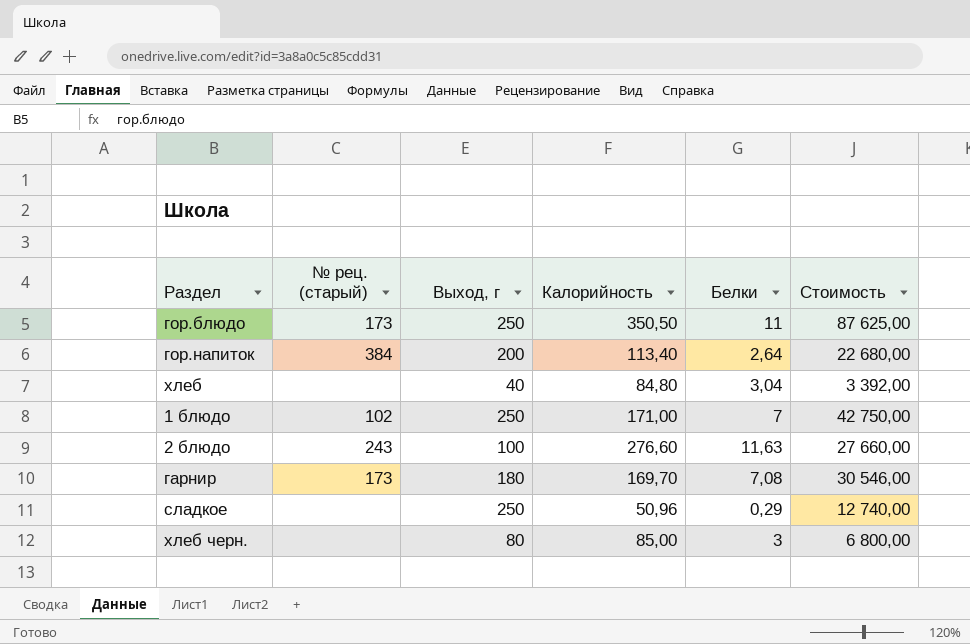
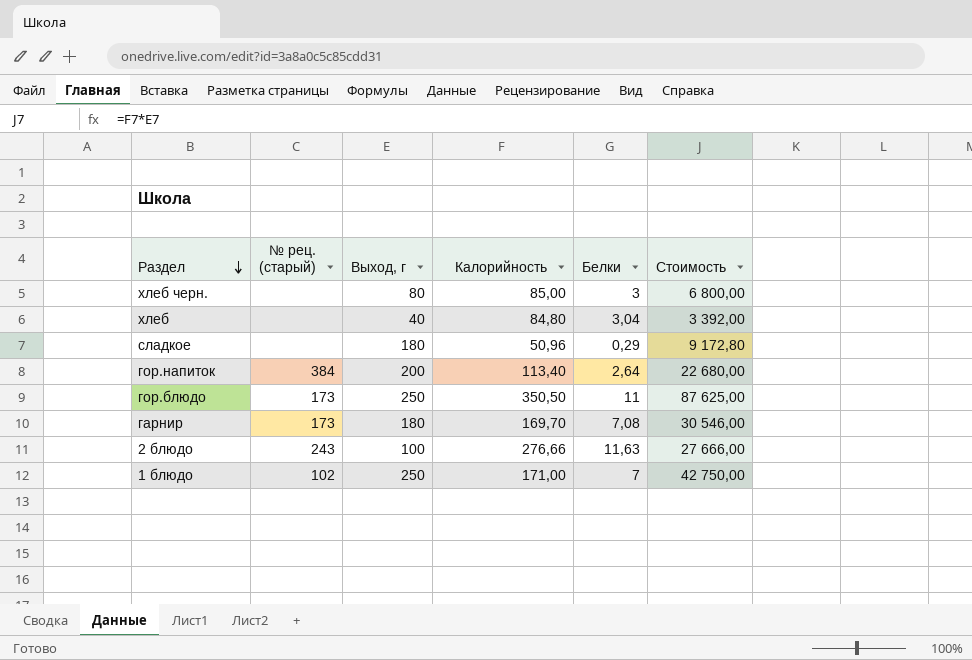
row order: none -> Раздел descending
сладкое | Выход, г: 250 -> 180
сладкое | Стоимость: 12 740,00 -> 9 172,80
2 блюдо | Калорийность: 276,60 -> 276,66
2 блюдо | Стоимость: 27 660,00 -> 27 666,00

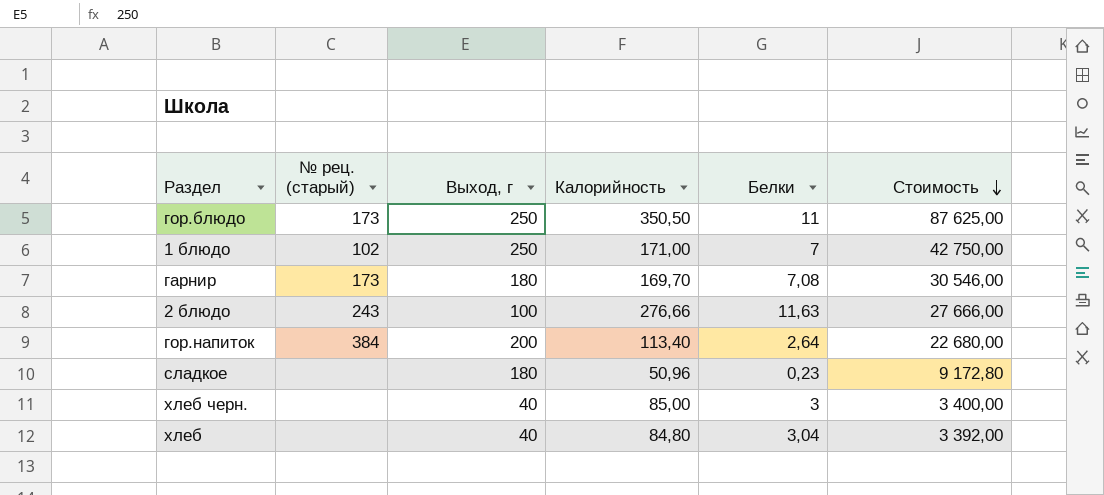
row order: Раздел descending -> Стоимость descending
сладкое | Белки: 0,29 -> 0,23
хлеб черн. | Выход, г: 80 -> 40
хлеб черн. | Стоимость: 6 800,00 -> 3 400,00

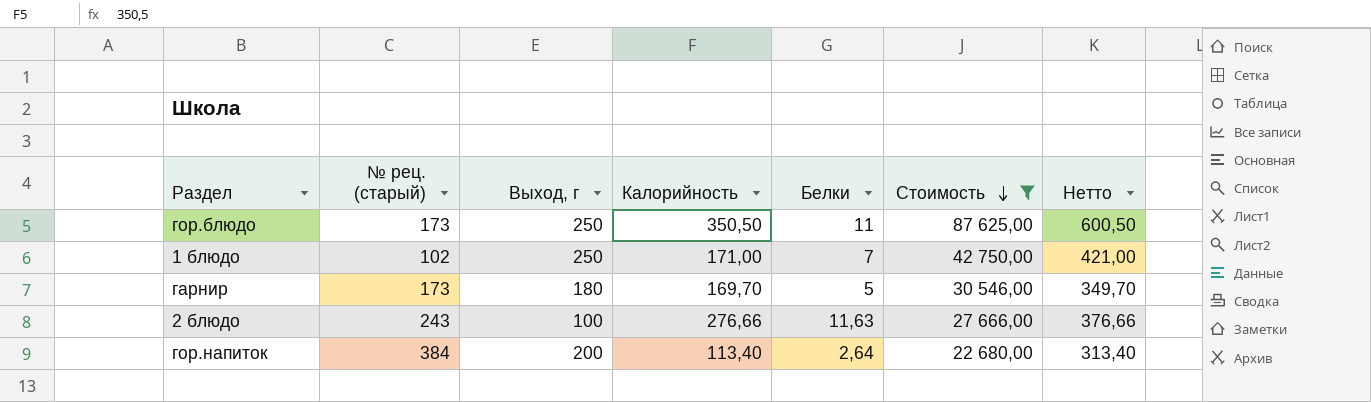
filter: none -> Стоимость >= 22 680,00
column Нетто | formula: none -> [Выход, г] + [Калорийность]
гарнир | Белки: 7,08 -> 5

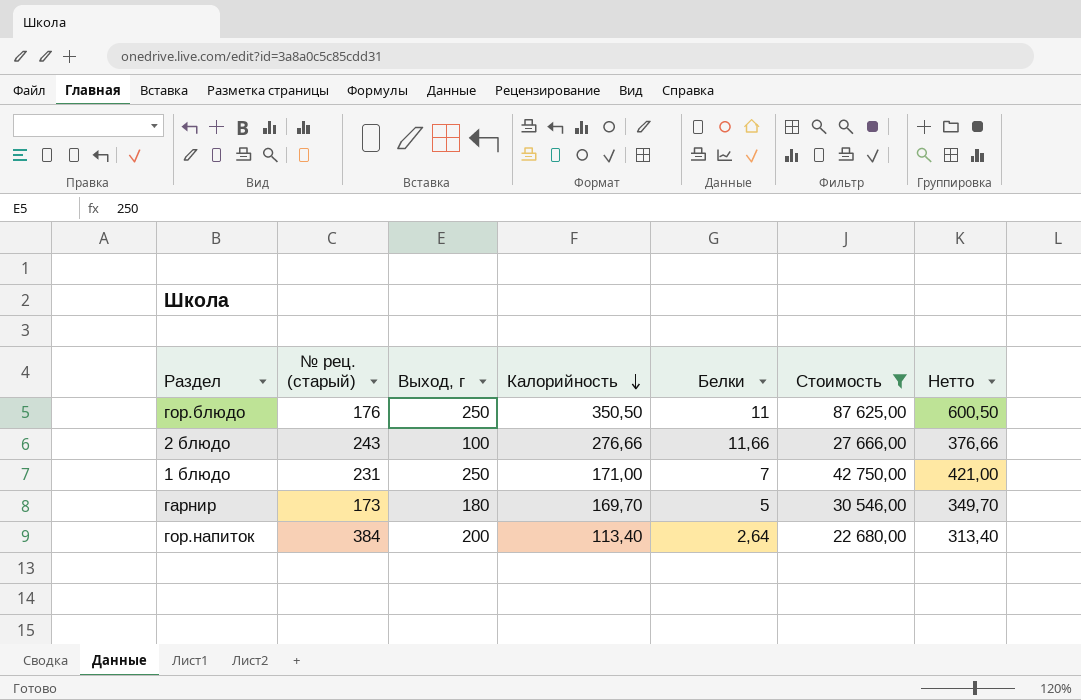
row order: Стоимость descending -> Калорийность descending
гор.блюдо | № рец. (старый): 173 -> 176
2 блюдо | Белки: 11,63 -> 11,66
1 блюдо | № рец. (старый): 102 -> 231

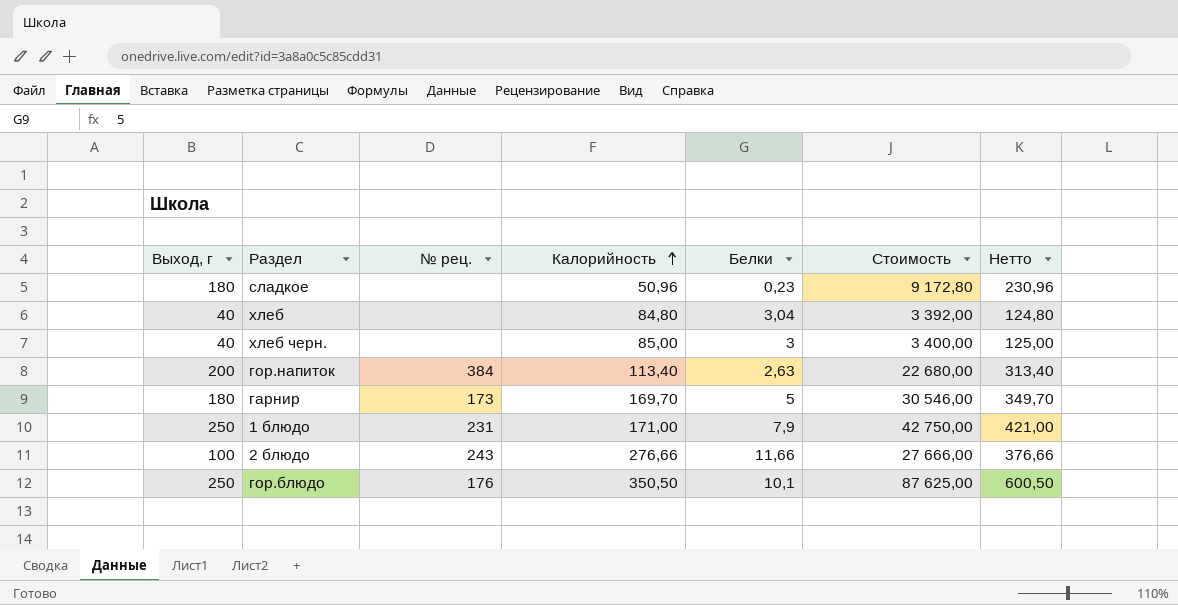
filter: Стоимость >= 22 680,00 -> none
row order: Калорийность descending -> Калорийность ascending
column Выход, г | position: 3 -> 1
column name: № рец. (старый) -> № рец.
гор.напиток | Белки: 2,64 -> 2,63
1 блюдо | Белки: 7 -> 7,9
гор.блюдо | Белки: 11 -> 10,1

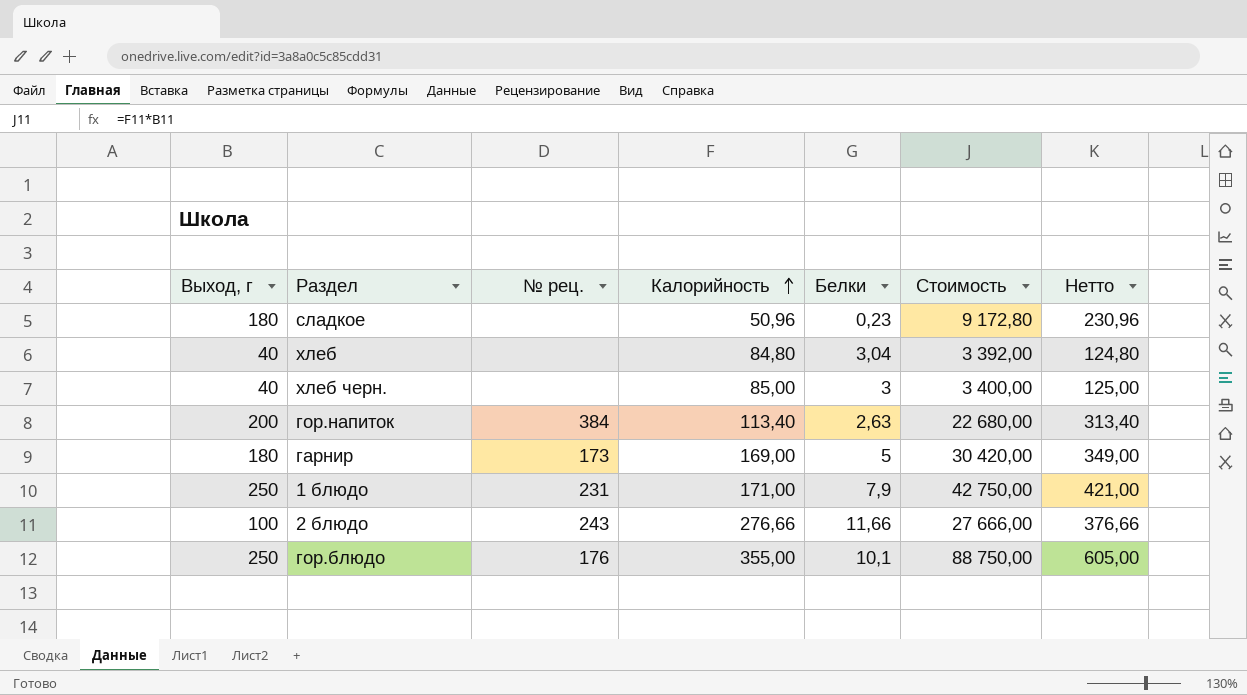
гарнир | Калорийность: 169,70 -> 169,00
гарнир | Стоимость: 30 546,00 -> 30 420,00
гарнир | Нетто: 349,70 -> 349,00
гор.блюдо | Калорийность: 350,50 -> 355,00
гор.блюдо | Стоимость: 87 625,00 -> 88 750,00
гор.блюдо | Нетто: 600,50 -> 605,00

